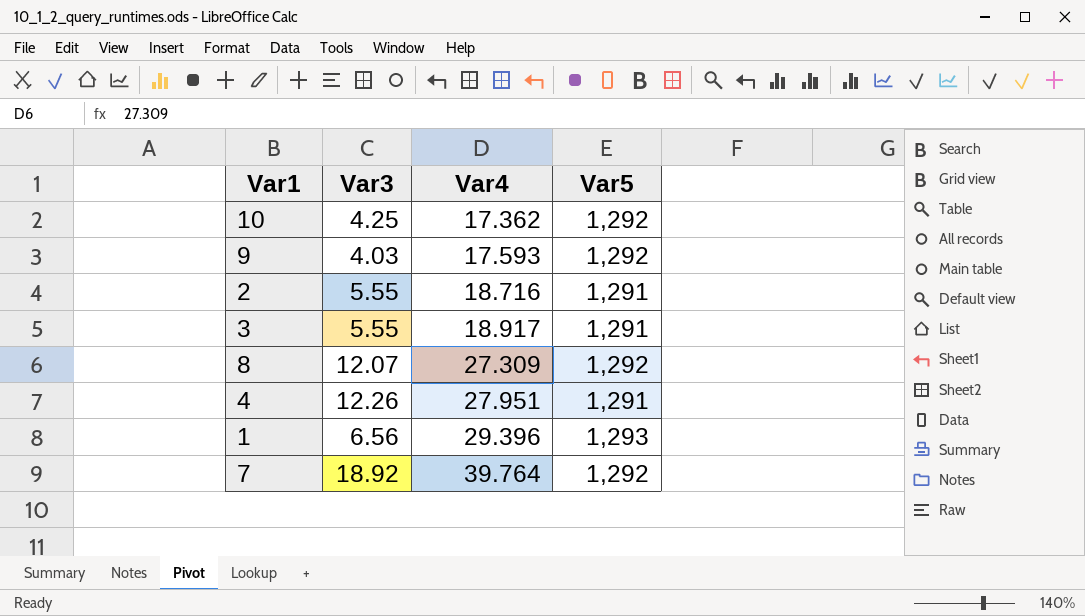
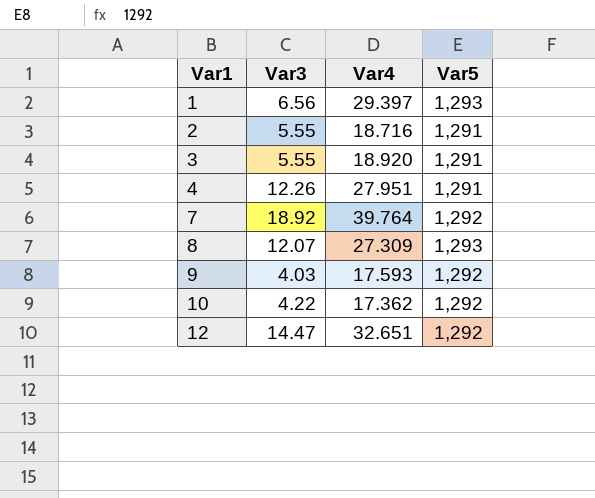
row order: Var4 ascending -> Var1 ascending
1 | Var4: 29.396 -> 29.397
3 | Var4: 18.917 -> 18.920
8 | Var5: 1,292 -> 1,293
10 | Var3: 4.25 -> 4.22
row 12: none -> 14.47 | 32.651 | 1,292

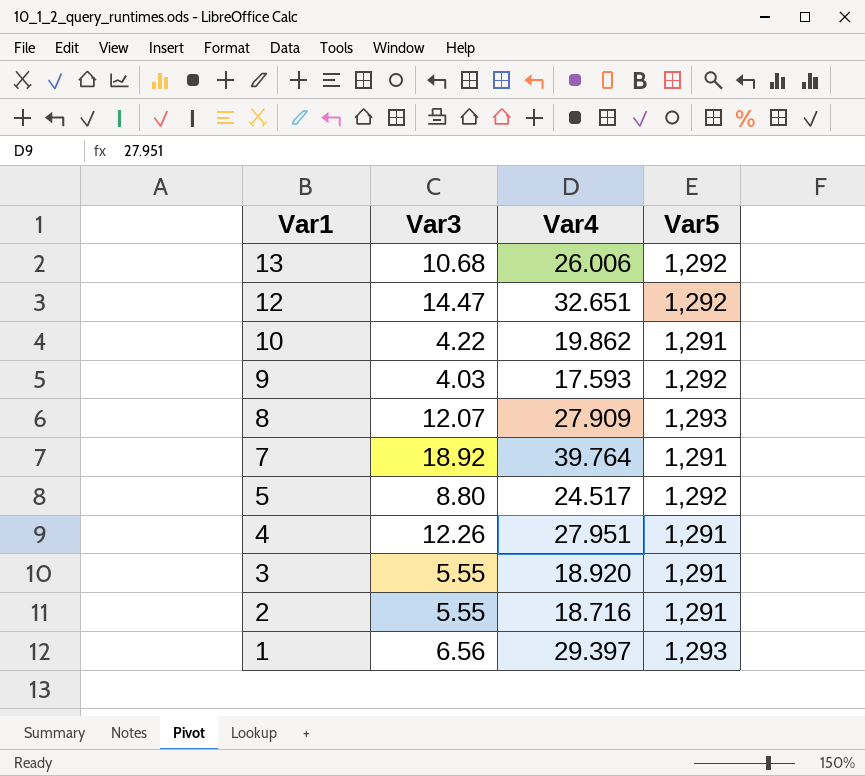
row order: Var1 ascending -> Var1 descending
row 13: none -> 10.68 | 26.006 | 1,292
10 | Var4: 17.362 -> 19.862
10 | Var5: 1,292 -> 1,291
8 | Var4: 27.309 -> 27.909
7 | Var5: 1,292 -> 1,291
row 5: none -> 8.80 | 24.517 | 1,292

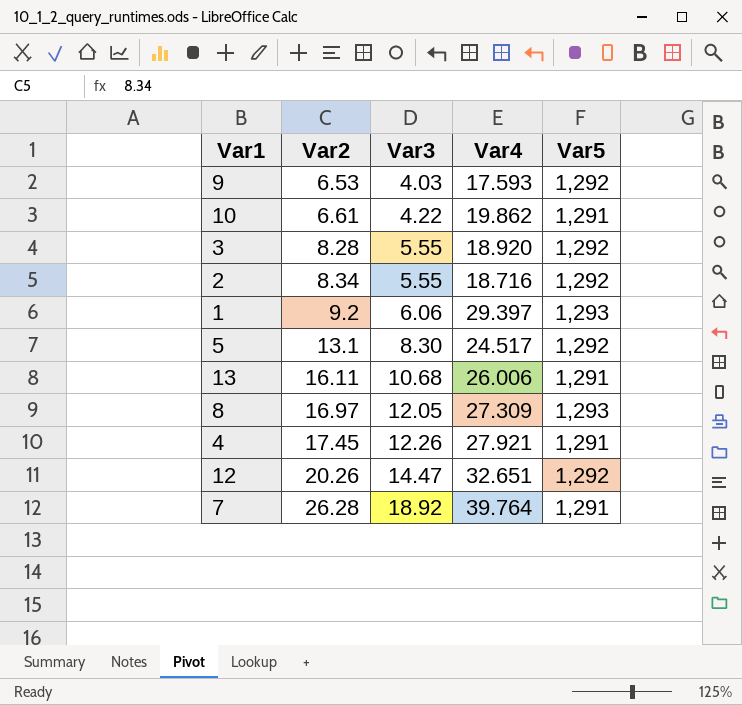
row order: Var1 descending -> Var2 ascending
column Var2 | position: none -> 2
3 | Var5: 1,291 -> 1,292
2 | Var5: 1,291 -> 1,292
1 | Var3: 6.56 -> 6.06
5 | Var3: 8.80 -> 8.30
13 | Var5: 1,292 -> 1,291
8 | Var3: 12.07 -> 12.05
8 | Var4: 27.909 -> 27.309
4 | Var4: 27.951 -> 27.921

